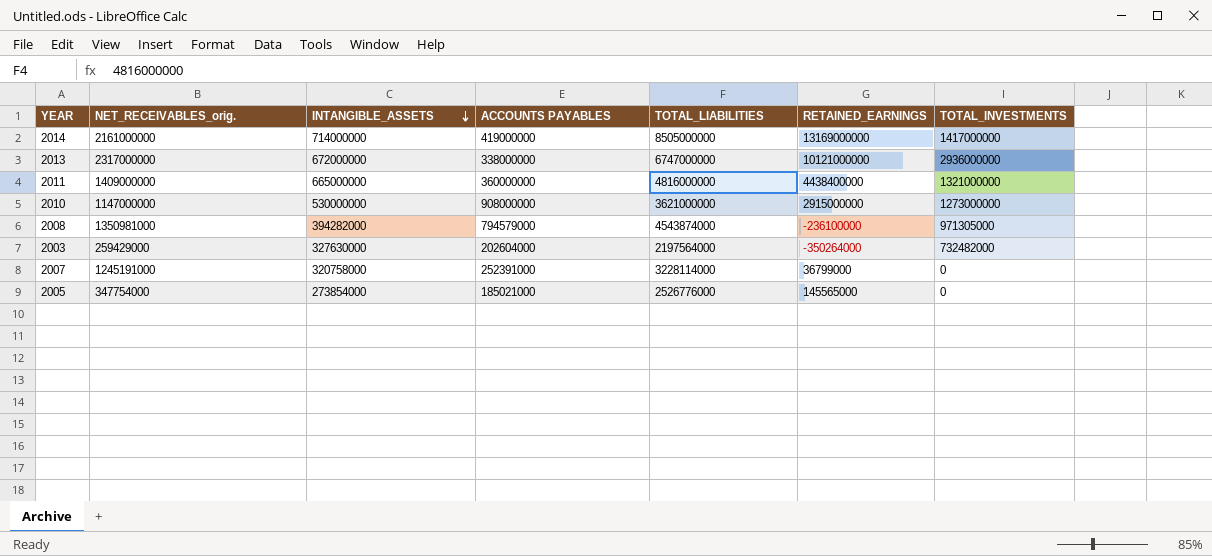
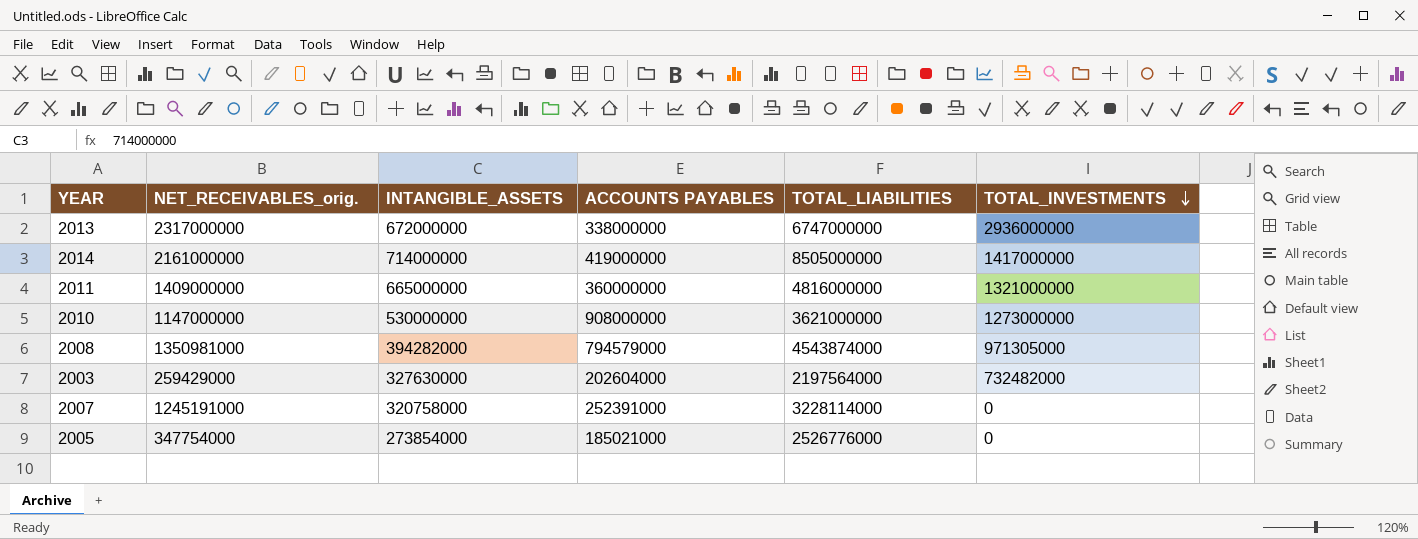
row order: INTANGIBLE_ASSETS descending -> TOTAL_INVESTMENTS descending
column RETAINED_EARNINGS | position: 6 -> none

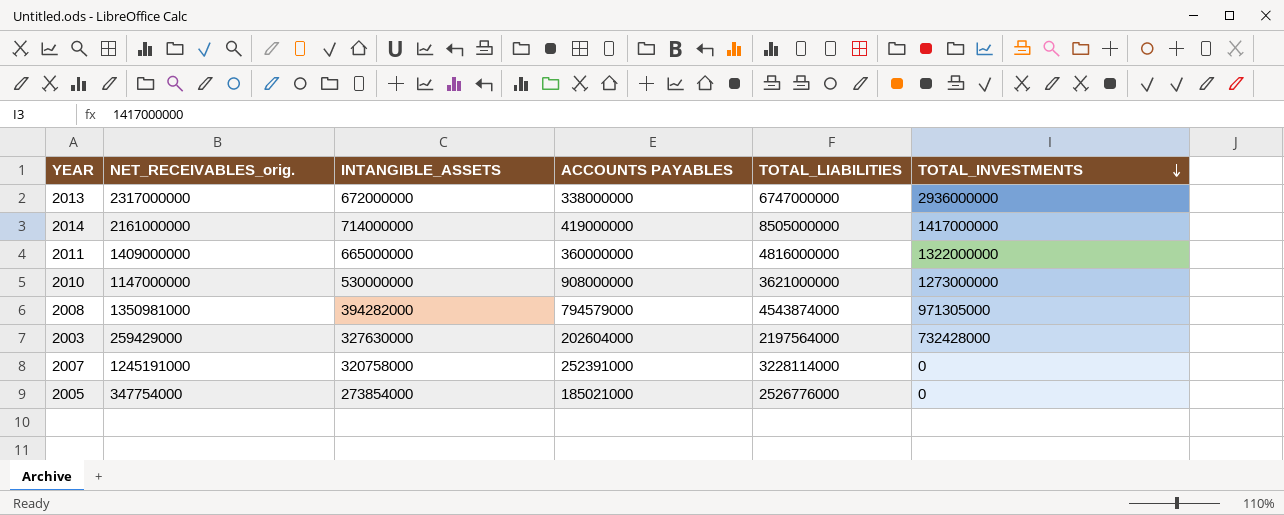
2011 | TOTAL_INVESTMENTS: 1321000000 -> 1322000000
2003 | TOTAL_INVESTMENTS: 732482000 -> 732428000

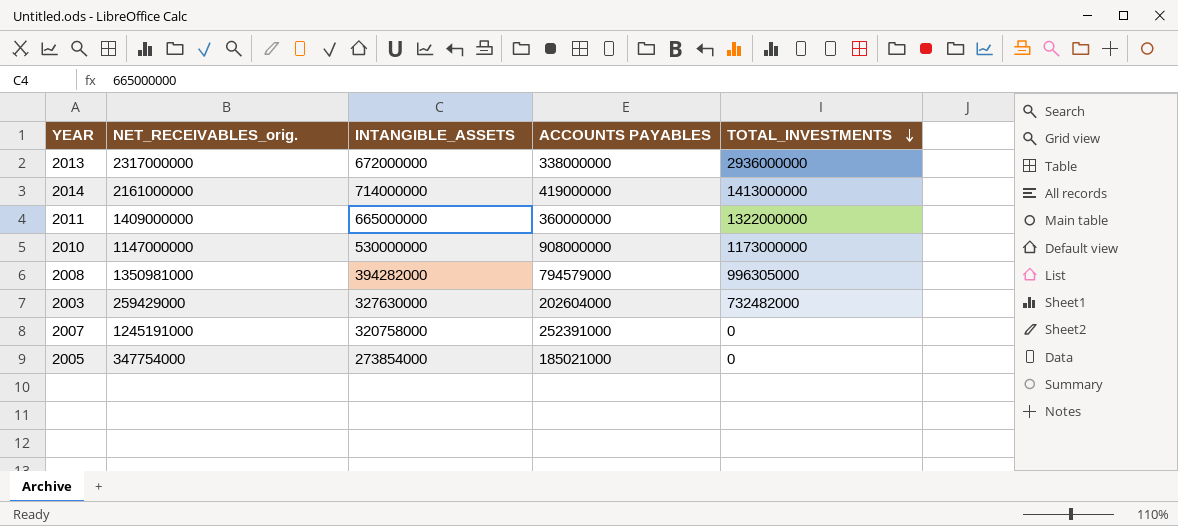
column TOTAL_LIABILITIES | position: 5 -> none
2014 | TOTAL_INVESTMENTS: 1417000000 -> 1413000000
2010 | TOTAL_INVESTMENTS: 1273000000 -> 1173000000
2008 | TOTAL_INVESTMENTS: 971305000 -> 996305000
2003 | TOTAL_INVESTMENTS: 732428000 -> 732482000

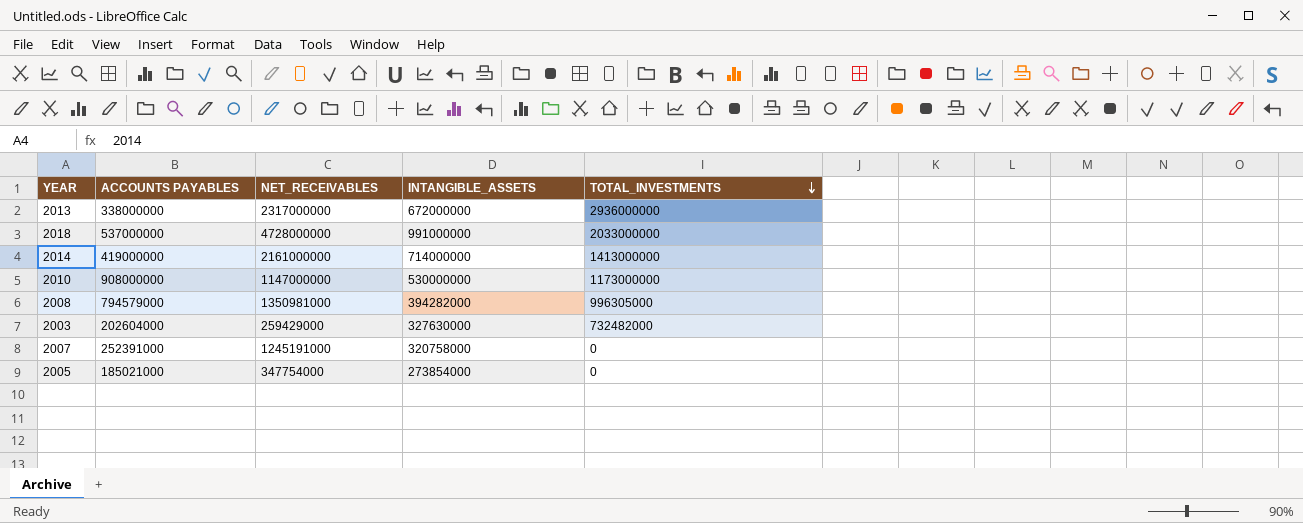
column ACCOUNTS PAYABLES | position: 4 -> 2
column name: NET_RECEIVABLES_orig. -> NET_RECEIVABLES
row 2011: 1409000000 | 665000000 | 360000000 | 1322000000 -> none
row 2018: none -> 537000000 | 4728000000 | 991000000 | 2033000000

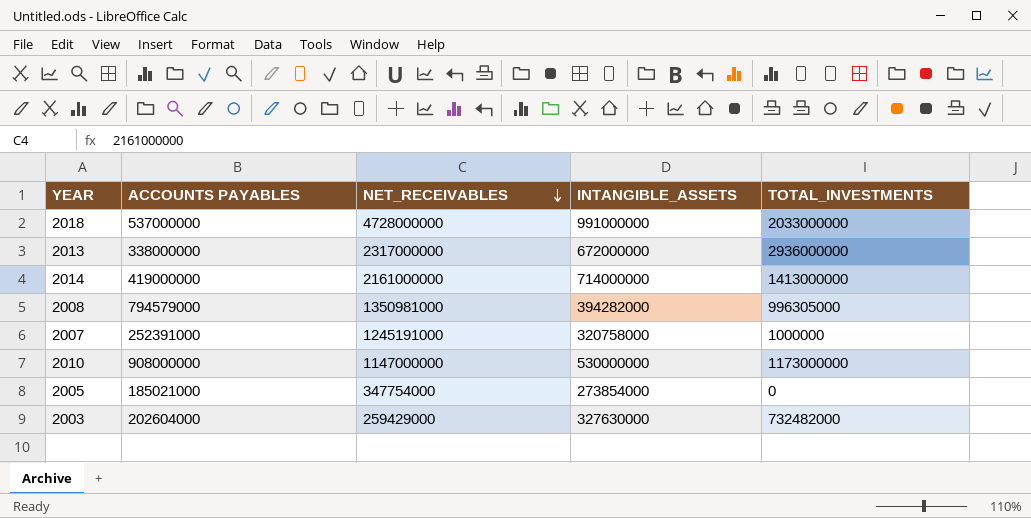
row order: TOTAL_INVESTMENTS descending -> NET_RECEIVABLES descending
2007 | TOTAL_INVESTMENTS: 0 -> 1000000

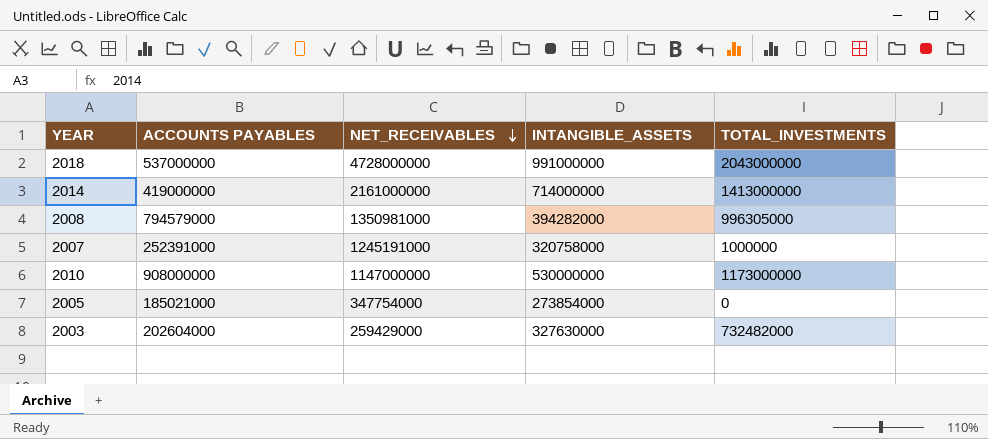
row 2013: 338000000 | 2317000000 | 672000000 | 2936000000 -> none
2018 | TOTAL_INVESTMENTS: 2033000000 -> 2043000000

